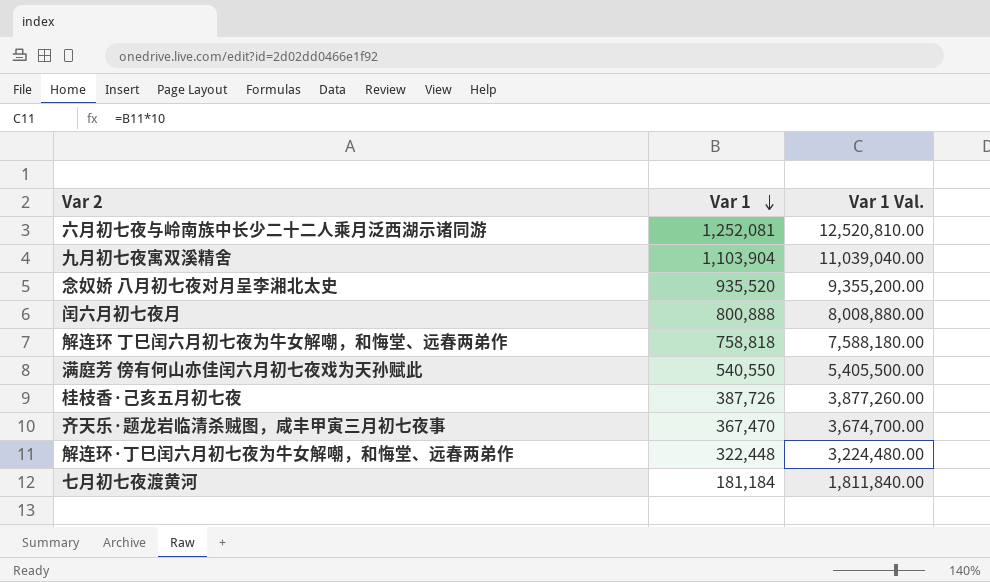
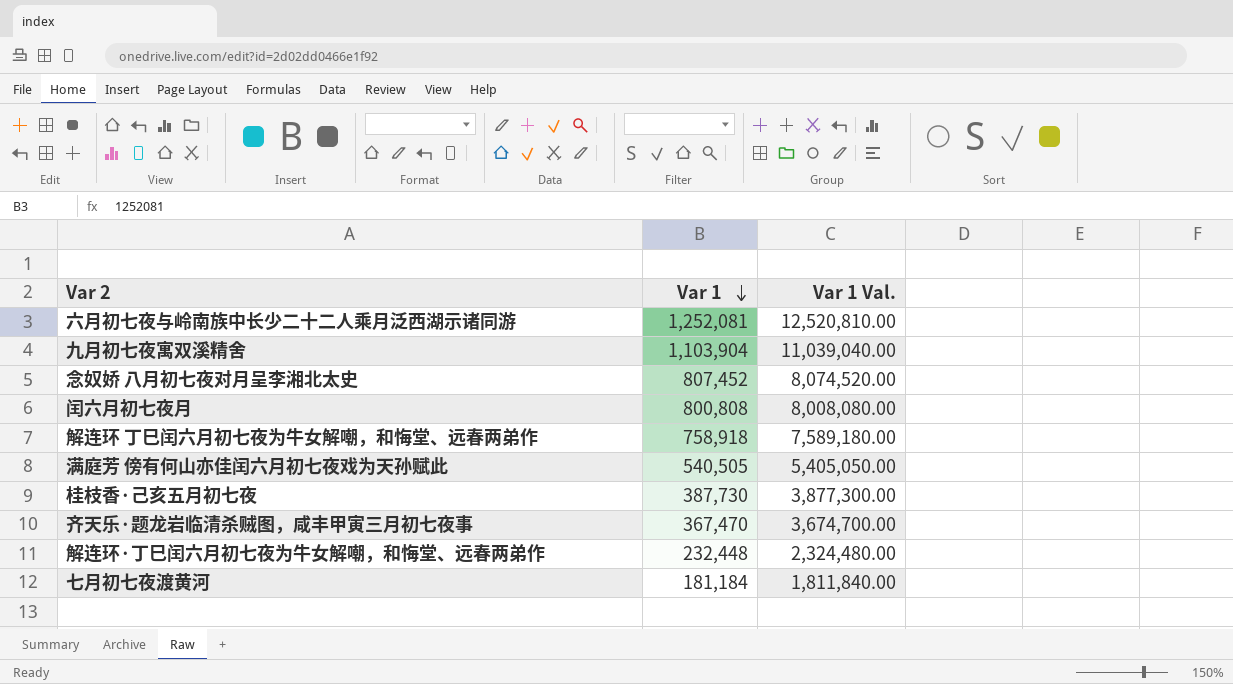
念奴娇 八月初七夜对月呈李湘北太史 | Var 1: 935,520 -> 807,452
念奴娇 八月初七夜对月呈李湘北太史 | Var 1 Val.: 9,355,200.00 -> 8,074,520.00
闰六月初七夜月 | Var 1: 800,888 -> 800,808
闰六月初七夜月 | Var 1 Val.: 8,008,880.00 -> 8,008,080.00
解连环 丁巳闰六月初七夜为牛女解嘲，和悔堂、远春两弟作 | Var 1: 758,818 -> 758,918
解连环 丁巳闰六月初七夜为牛女解嘲，和悔堂、远春两弟作 | Var 1 Val.: 7,588,180.00 -> 7,589,180.00
满庭芳 傍有何山亦佳闰六月初七夜戏为天孙赋此 | Var 1: 540,550 -> 540,505
满庭芳 傍有何山亦佳闰六月初七夜戏为天孙赋此 | Var 1 Val.: 5,405,500.00 -> 5,405,050.00
桂枝香·己亥五月初七夜 | Var 1: 387,726 -> 387,730
桂枝香·己亥五月初七夜 | Var 1 Val.: 3,877,260.00 -> 3,877,300.00
解连环·丁巳闰六月初七夜为牛女解嘲，和悔堂、远春两弟作 | Var 1: 322,448 -> 232,448
解连环·丁巳闰六月初七夜为牛女解嘲，和悔堂、远春两弟作 | Var 1 Val.: 3,224,480.00 -> 2,324,480.00

